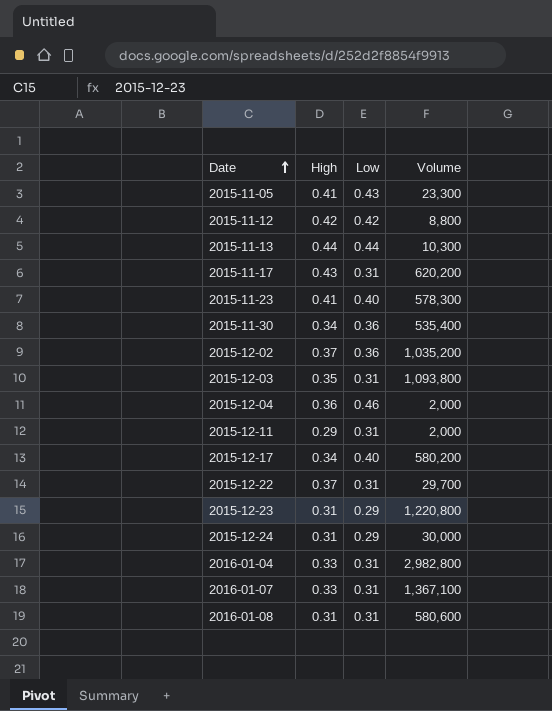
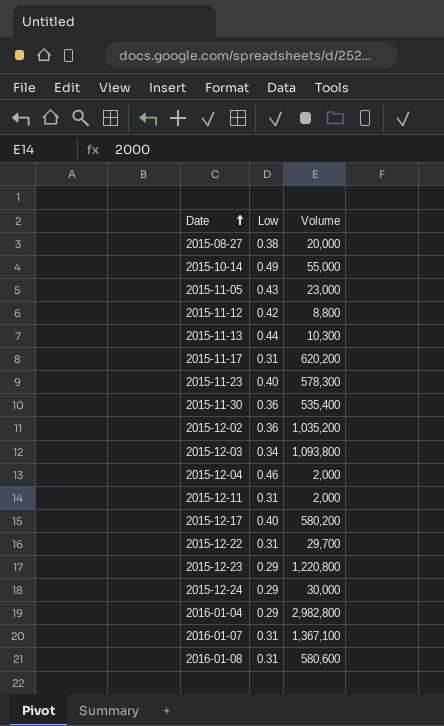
column High | position: 2 -> none
row 2015-08-27: none -> 0.38 | 20,000
row 2015-10-14: none -> 0.49 | 55,000
2015-11-05 | Volume: 23,300 -> 23,000
2015-12-03 | Low: 0.31 -> 0.34
2016-01-04 | Low: 0.31 -> 0.29

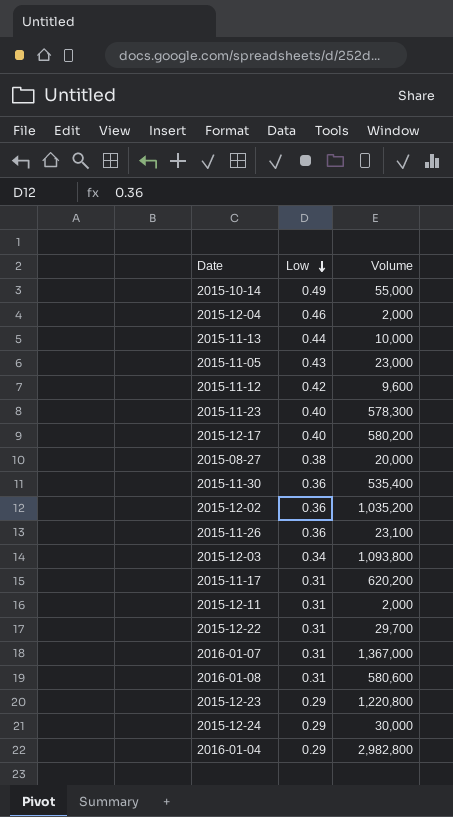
row order: Date ascending -> Low descending
2015-11-13 | Volume: 10,300 -> 10,000
2015-11-12 | Volume: 8,800 -> 9,600
row 2015-11-26: none -> 0.36 | 23,100
2016-01-07 | Volume: 1,367,100 -> 1,367,000

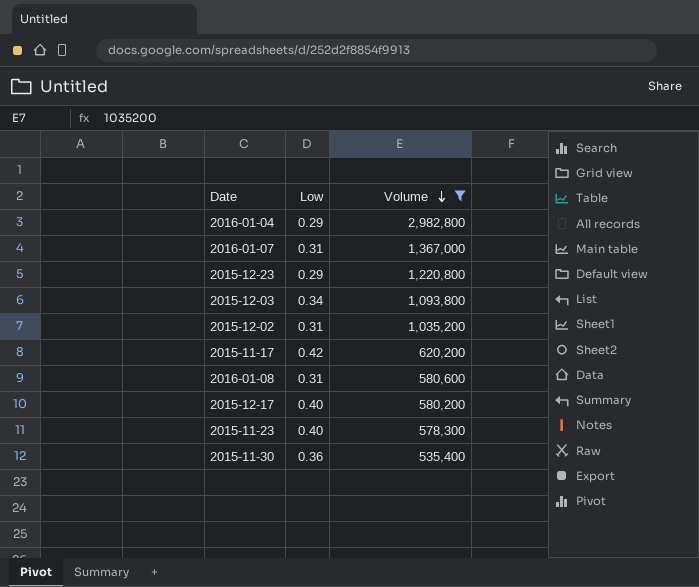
filter: none -> Volume >= 535,400
row order: Low descending -> Volume descending
2015-12-02 | Low: 0.36 -> 0.31
2015-11-17 | Low: 0.31 -> 0.42

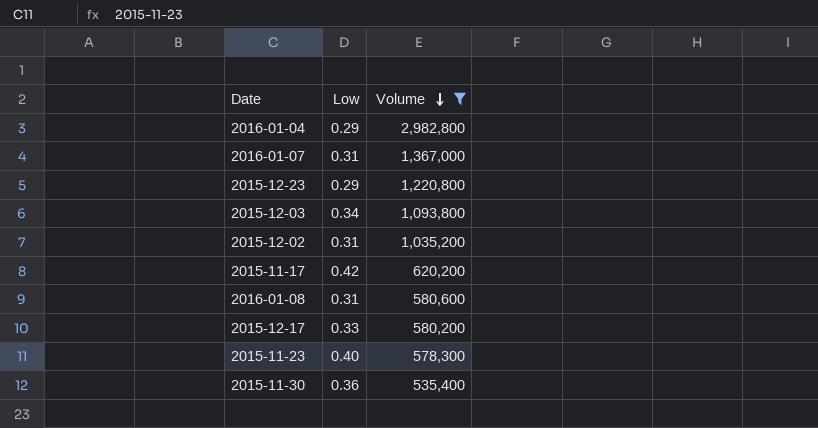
2015-12-17 | Low: 0.40 -> 0.33

